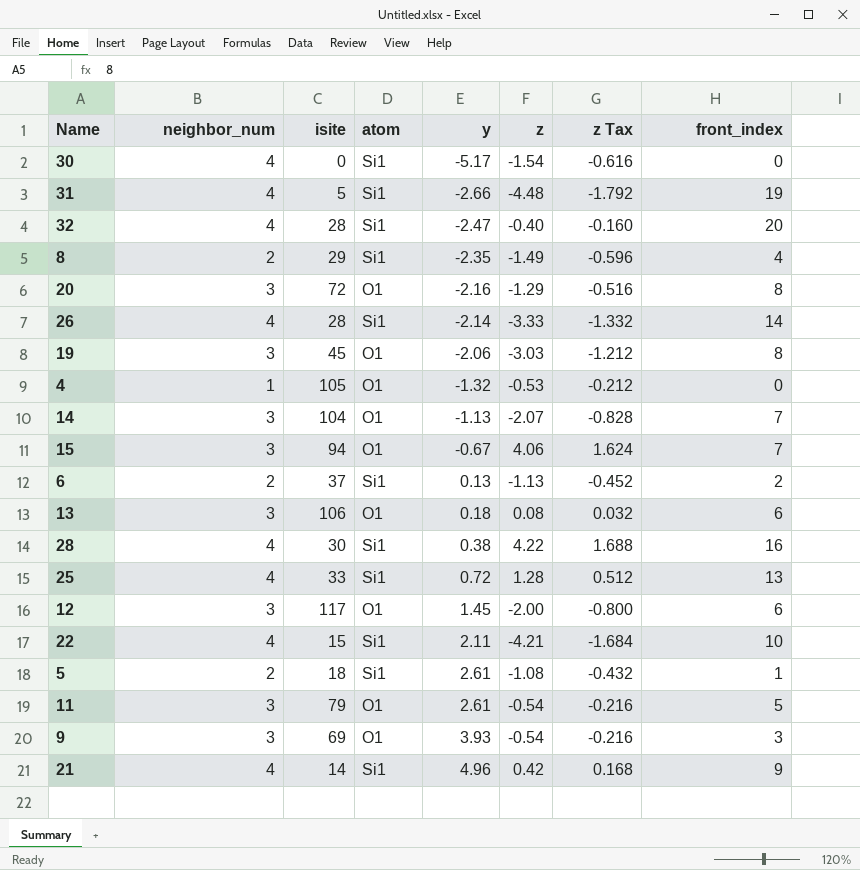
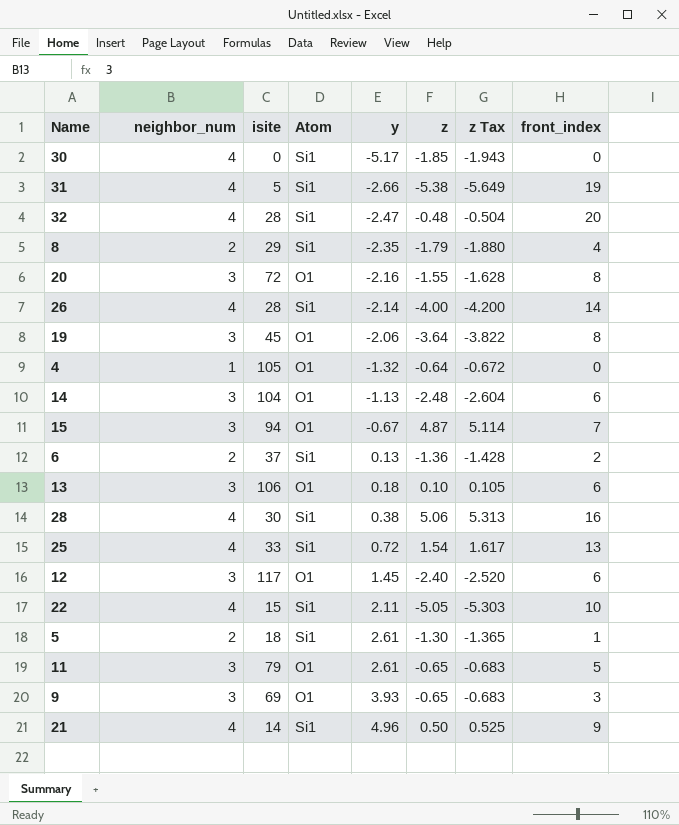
column name: atom -> Atom
column z Tax | formula: [z] * 0.4 -> [z] * 1.05
30 | z: -1.54 -> -1.85
31 | z: -4.48 -> -5.38
32 | z: -0.40 -> -0.48
8 | z: -1.49 -> -1.79
20 | z: -1.29 -> -1.55
26 | z: -3.33 -> -4.00
19 | z: -3.03 -> -3.64
4 | z: -0.53 -> -0.64
14 | z: -2.07 -> -2.48
14 | front_index: 7 -> 6
15 | z: 4.06 -> 4.87
6 | z: -1.13 -> -1.36
13 | z: 0.08 -> 0.10
28 | z: 4.22 -> 5.06
25 | z: 1.28 -> 1.54
12 | z: -2.00 -> -2.40
22 | z: -4.21 -> -5.05
5 | z: -1.08 -> -1.30
11 | z: -0.54 -> -0.65
9 | z: -0.54 -> -0.65
21 | z: 0.42 -> 0.50

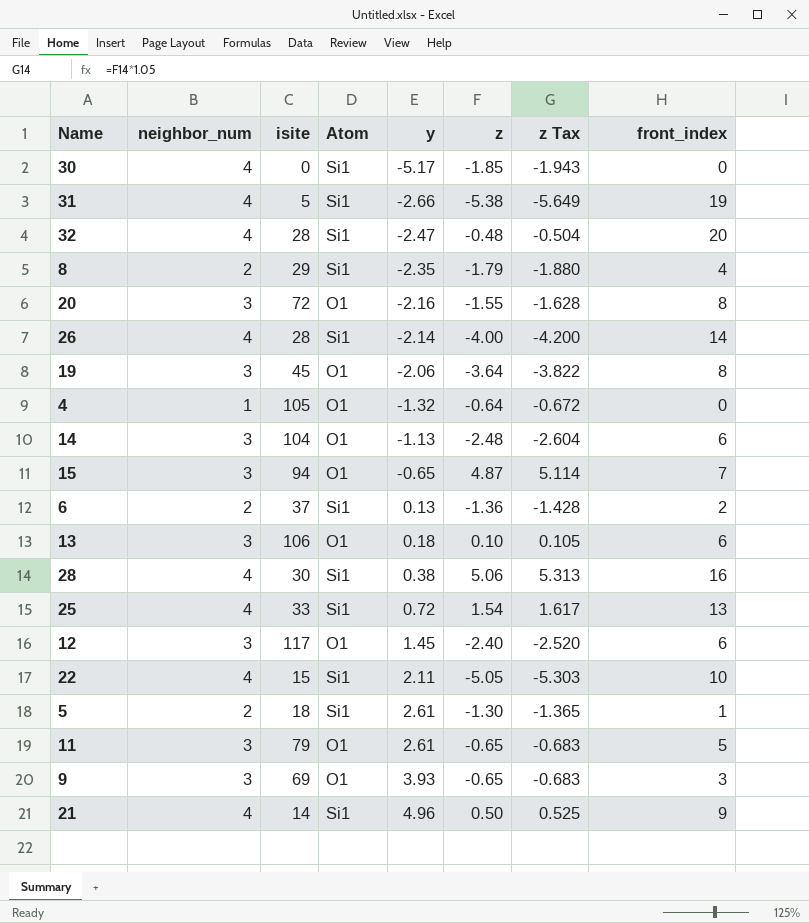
15 | y: -0.67 -> -0.65

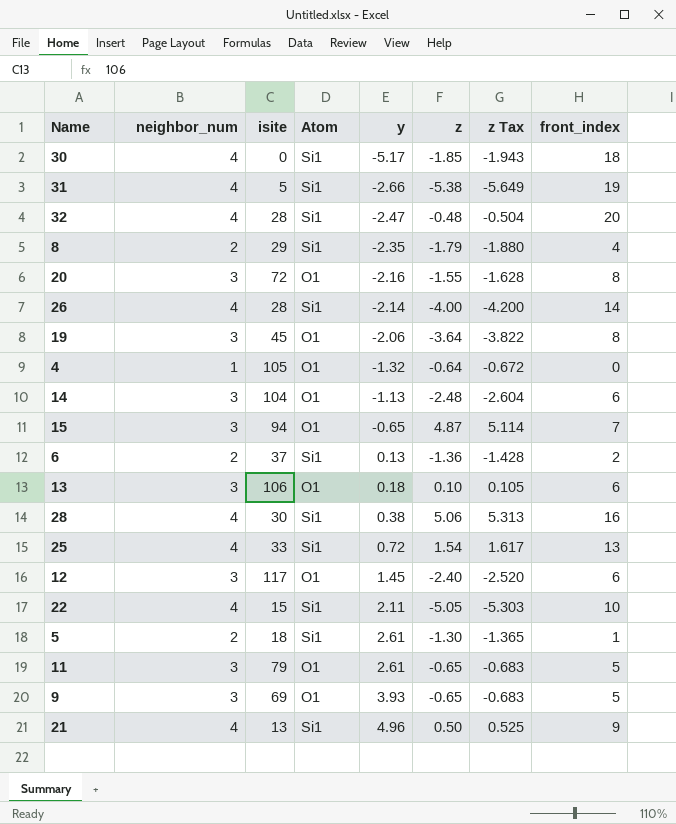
30 | front_index: 0 -> 18
9 | front_index: 3 -> 5
21 | isite: 14 -> 13

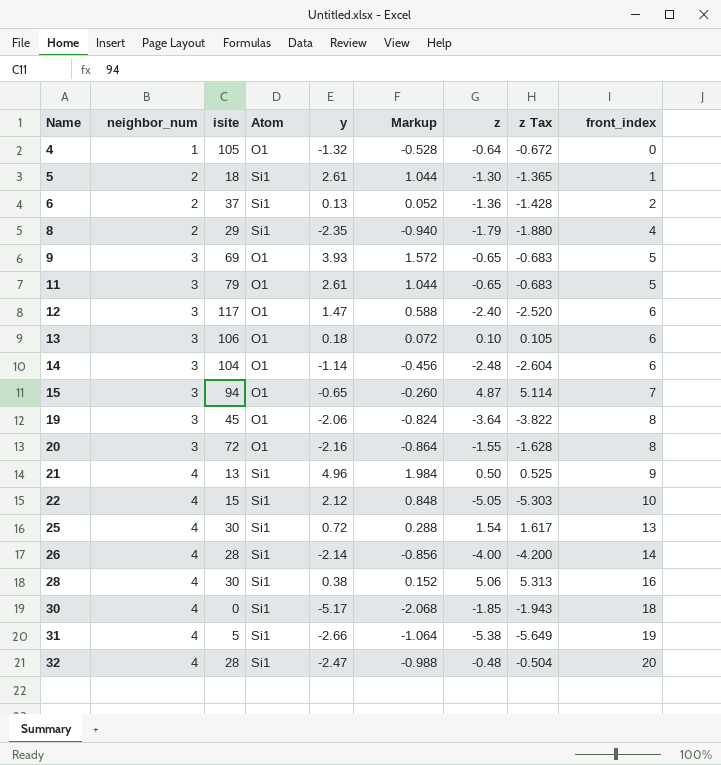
row order: y ascending -> Name ascending
column Markup | formula: none -> [y] * 0.4
12 | y: 1.45 -> 1.47
14 | y: -1.13 -> -1.14
22 | y: 2.11 -> 2.12
25 | isite: 33 -> 30

